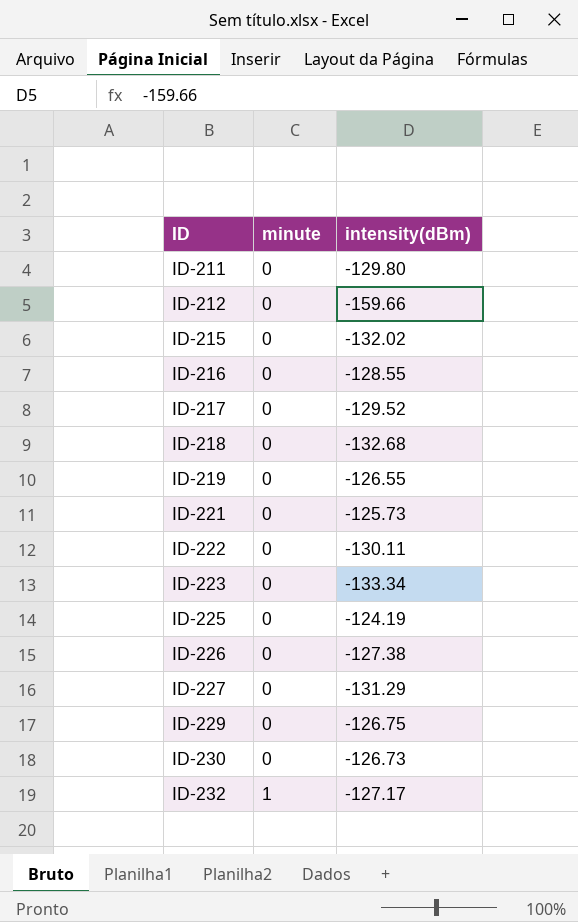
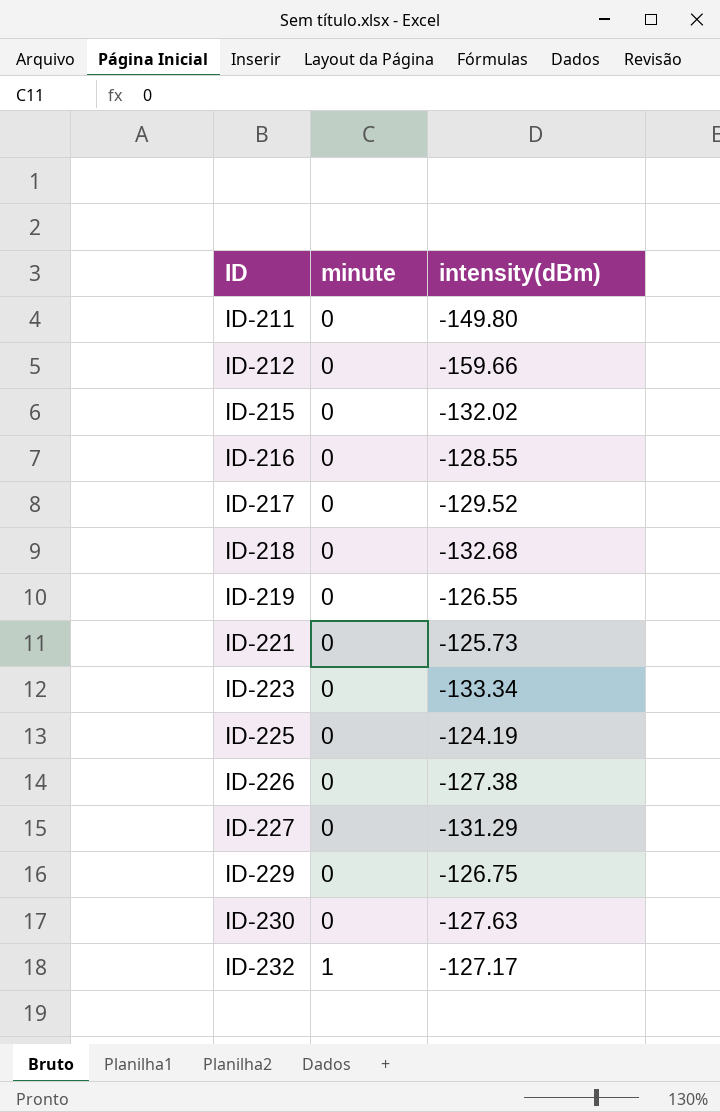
row ID-222: 0 | -130.11 -> none
ID-211 | intensity(dBm): -129.80 -> -149.80
ID-230 | intensity(dBm): -126.73 -> -127.63

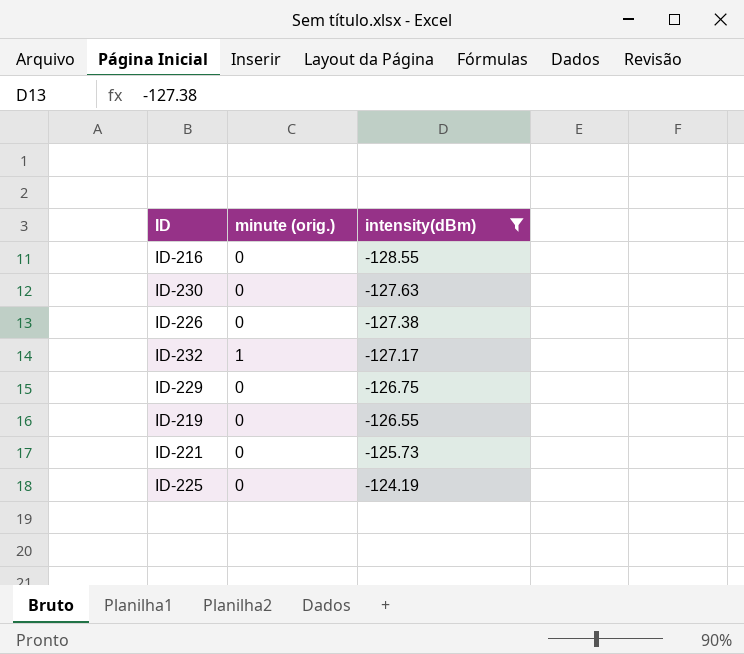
filter: none -> intensity(dBm) >= -128.55
row order: ID ascending -> intensity(dBm) ascending
column name: minute -> minute (orig.)

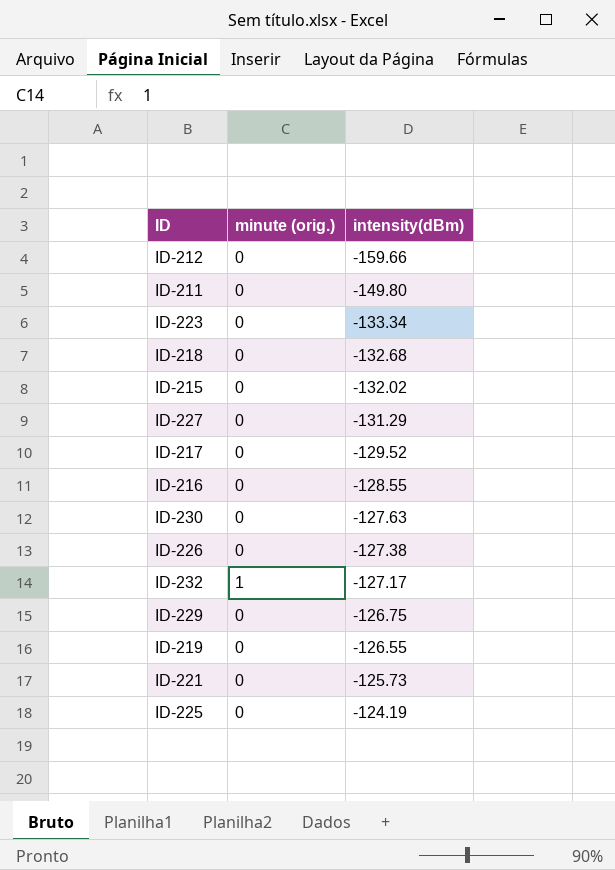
filter: intensity(dBm) >= -128.55 -> none

